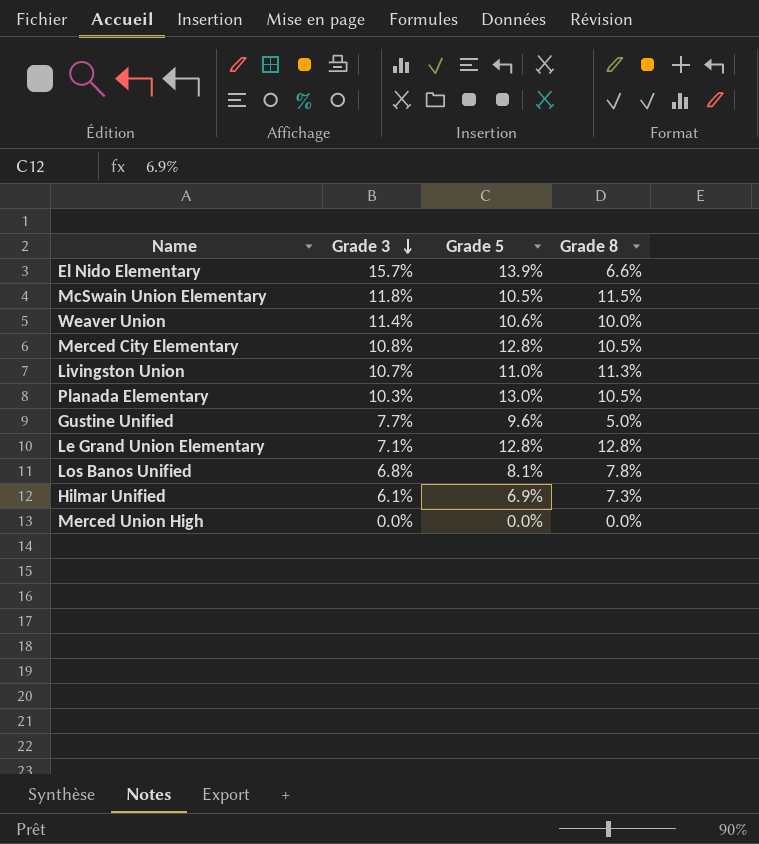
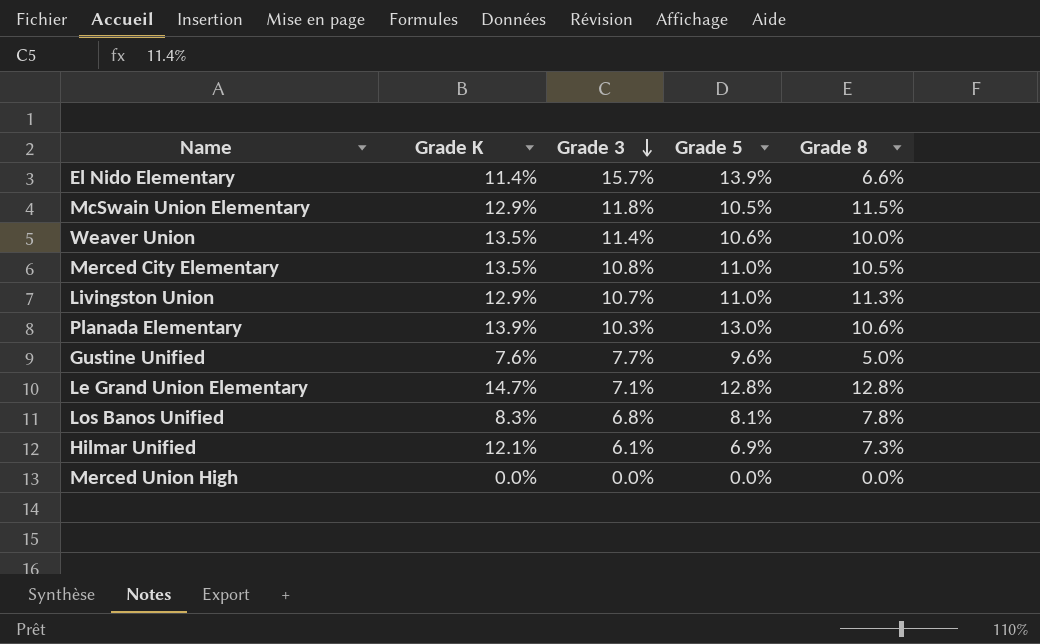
column Grade K | position: none -> 2
Merced City Elementary | Grade 5: 12.8% -> 11.0%
Planada Elementary | Grade 8: 10.5% -> 10.6%

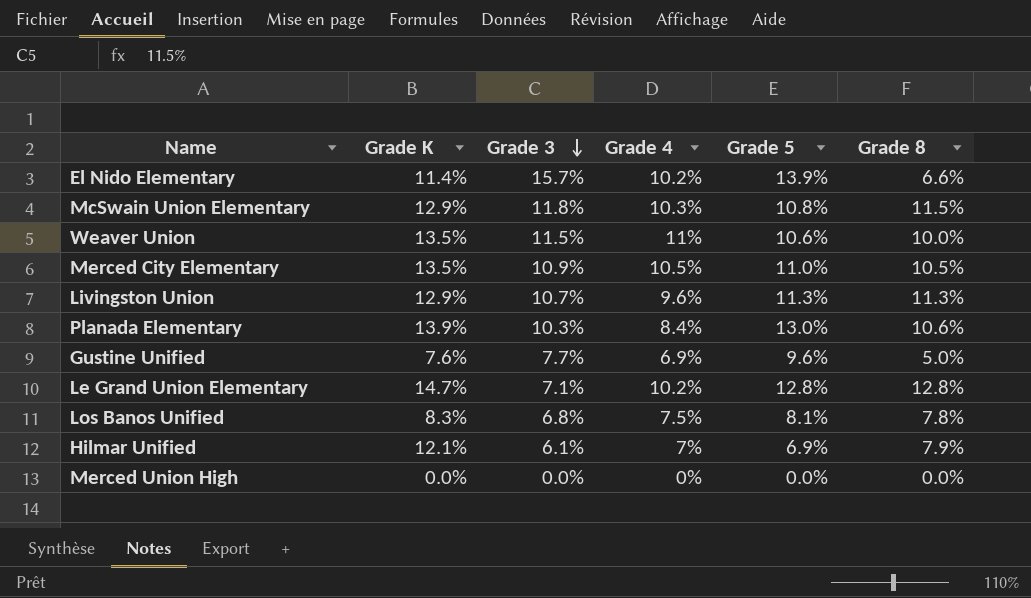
column Grade 4 | position: none -> 4
McSwain Union Elementary | Grade 5: 10.5% -> 10.8%
Weaver Union | Grade 3: 11.4% -> 11.5%
Merced City Elementary | Grade 3: 10.8% -> 10.9%
Livingston Union | Grade 5: 11.0% -> 11.3%
Hilmar Unified | Grade 8: 7.3% -> 7.9%

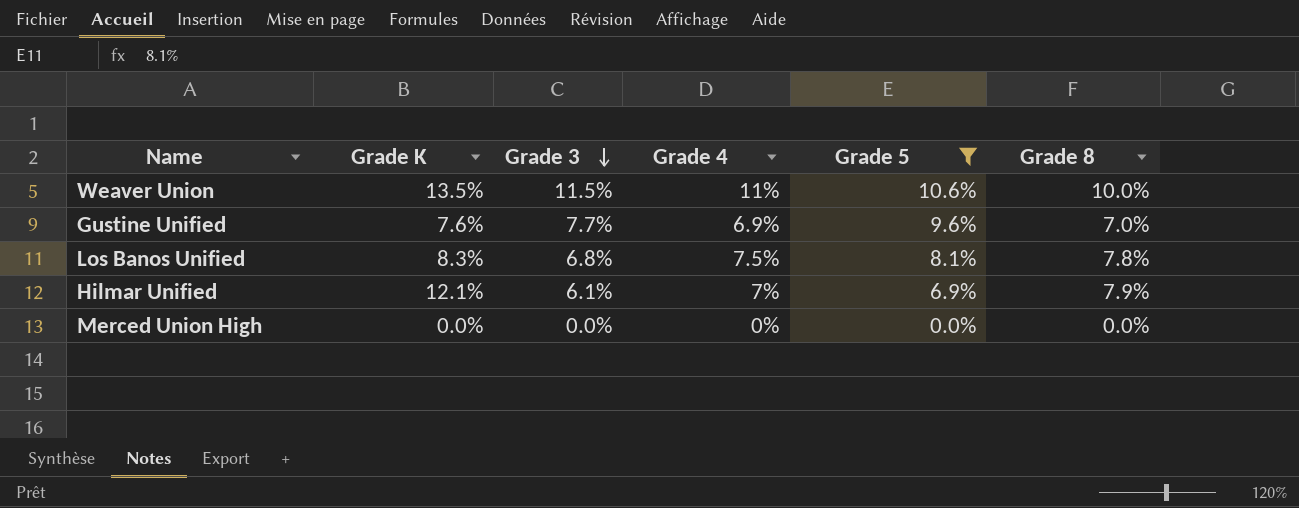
filter: none -> Grade 5 <= 10.6%
Gustine Unified | Grade 8: 5.0% -> 7.0%

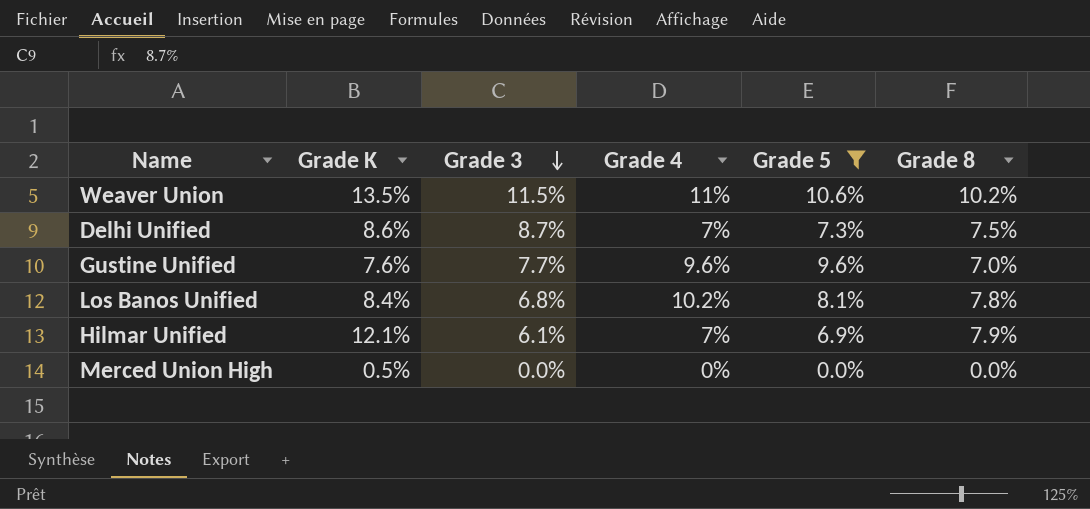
Weaver Union | Grade 8: 10.0% -> 10.2%
row Delhi Unified: none -> 8.6% | 8.7% | 7% | 7.3% | 7.5%
Gustine Unified | Grade 4: 6.9% -> 9.6%
Los Banos Unified | Grade K: 8.3% -> 8.4%
Los Banos Unified | Grade 4: 7.5% -> 10.2%
Merced Union High | Grade K: 0.0% -> 0.5%

